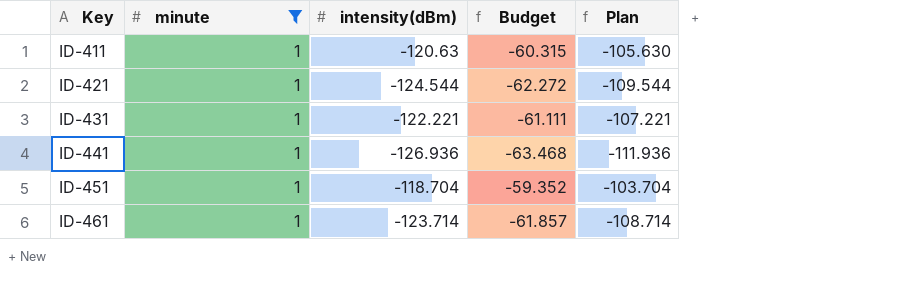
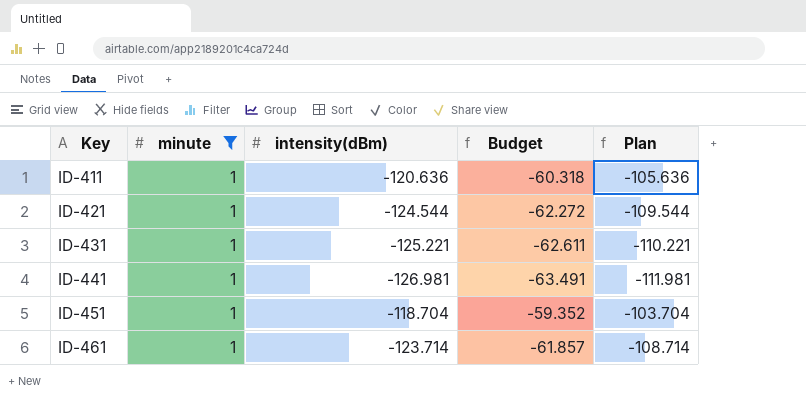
ID-411 | intensity(dBm): -120.63 -> -120.636
ID-411 | Budget: -60.315 -> -60.318
ID-411 | Plan: -105.630 -> -105.636
ID-431 | intensity(dBm): -122.221 -> -125.221
ID-431 | Budget: -61.111 -> -62.611
ID-431 | Plan: -107.221 -> -110.221
ID-441 | intensity(dBm): -126.936 -> -126.981
ID-441 | Budget: -63.468 -> -63.491
ID-441 | Plan: -111.936 -> -111.981

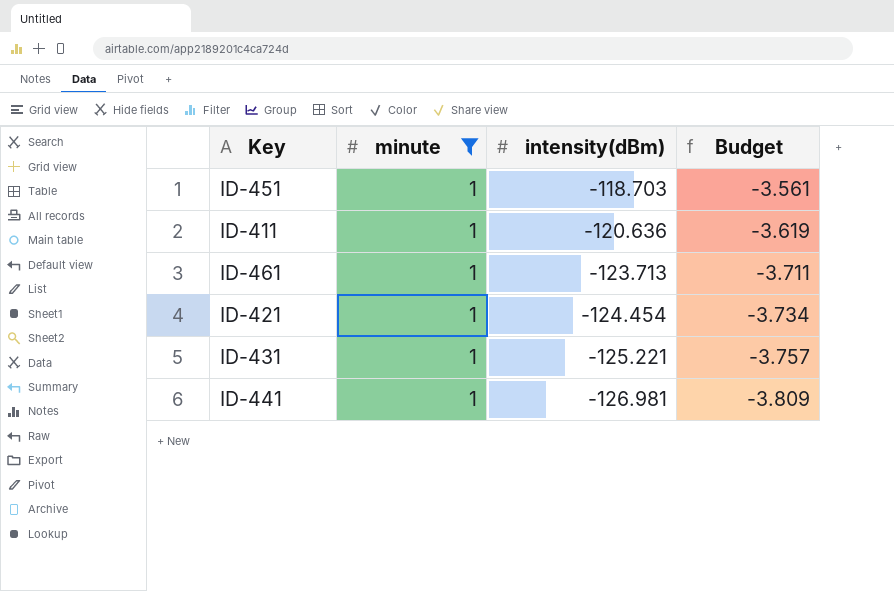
row order: Key ascending -> intensity(dBm) descending
column Plan | formula: [intensity(dBm)] + 15 -> none
column Budget | formula: [intensity(dBm)] * 0.5 -> [intensity(dBm)] * 0.03
ID-451 | intensity(dBm): -118.704 -> -118.703
ID-461 | intensity(dBm): -123.714 -> -123.713
ID-421 | intensity(dBm): -124.544 -> -124.454

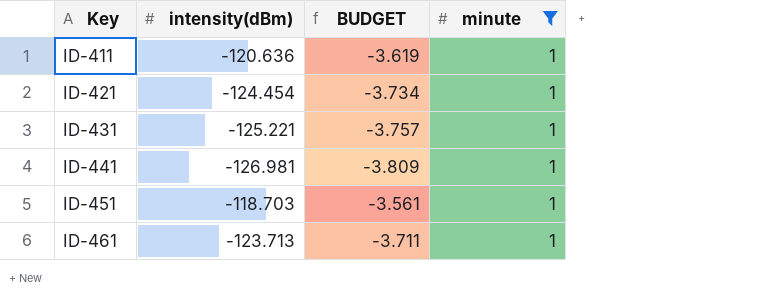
row order: intensity(dBm) descending -> Key ascending
column name: Budget -> BUDGET
column minute | position: 2 -> 4

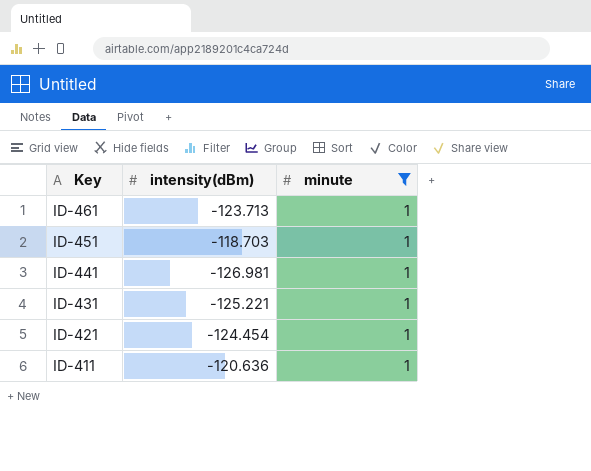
row order: Key ascending -> Key descending
column BUDGET | formula: [intensity(dBm)] * 0.03 -> none

